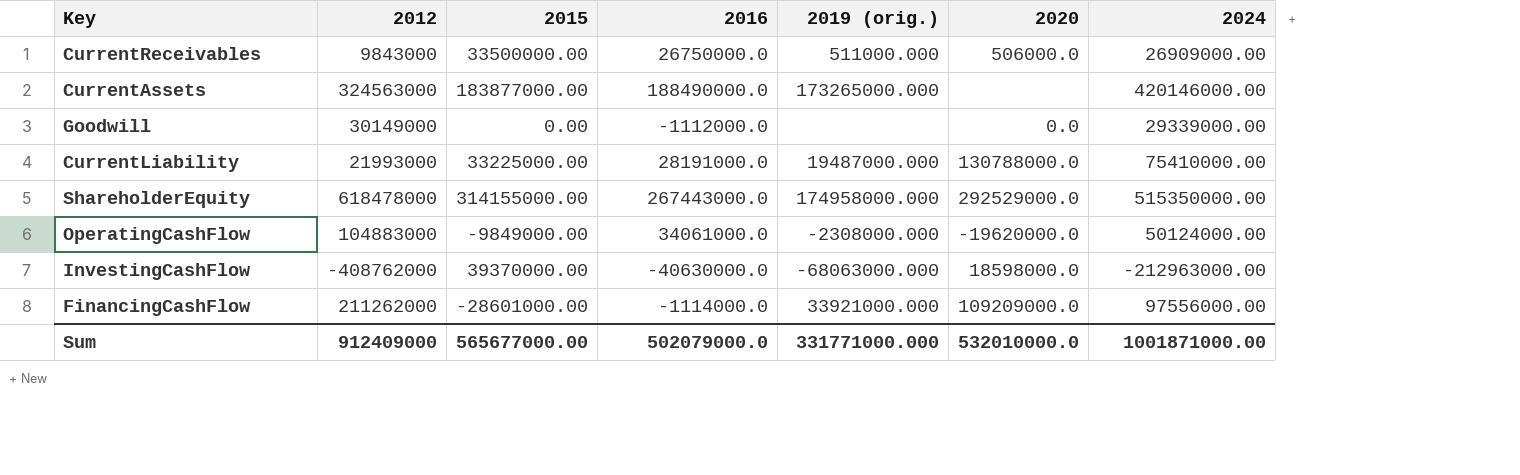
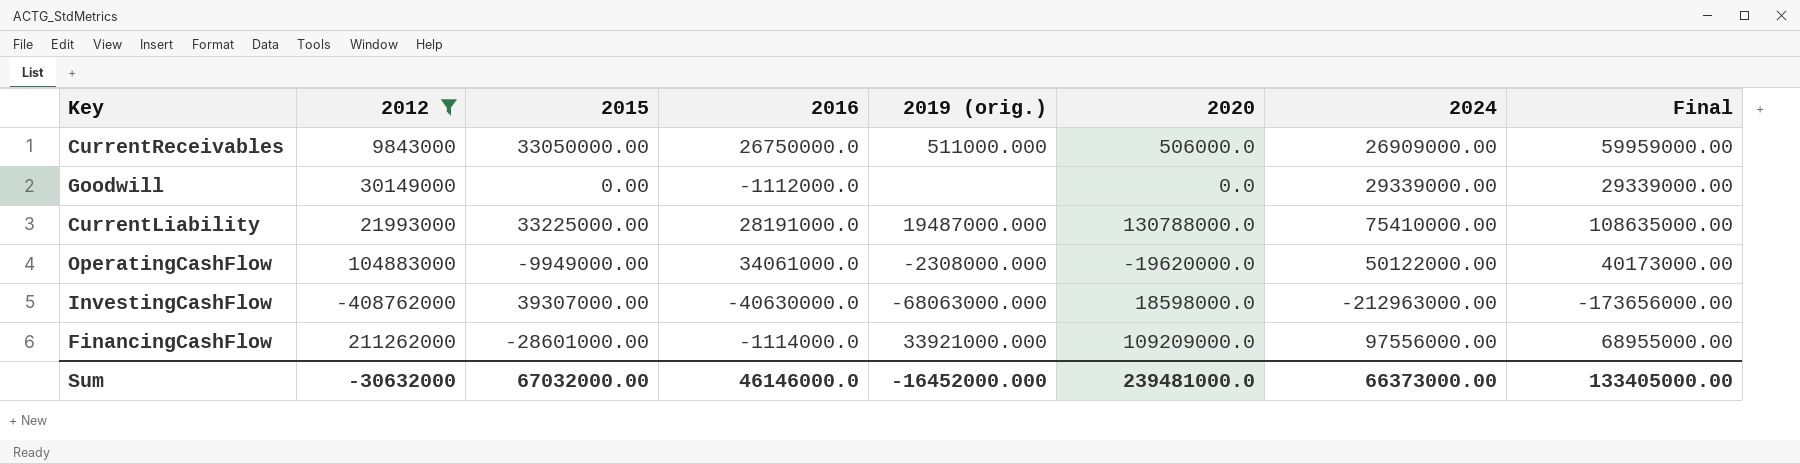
filter: none -> 2012 <= 211262000
column Final | formula: none -> [2015] + [2024]
CurrentReceivables | 2015: 33500000.00 -> 33050000.00
OperatingCashFlow | 2015: -9849000.00 -> -9949000.00
OperatingCashFlow | 2024: 50124000.00 -> 50122000.00
InvestingCashFlow | 2015: 39370000.00 -> 39307000.00
Sum | 2012: 912409000 -> -30632000
Sum | 2015: 565677000.00 -> 67032000.00
Sum | 2016: 502079000.0 -> 46146000.0
Sum | 2019 (orig.): 331771000.000 -> -16452000.000
Sum | 2020: 532010000.0 -> 239481000.0
Sum | 2024: 1001871000.00 -> 66373000.00

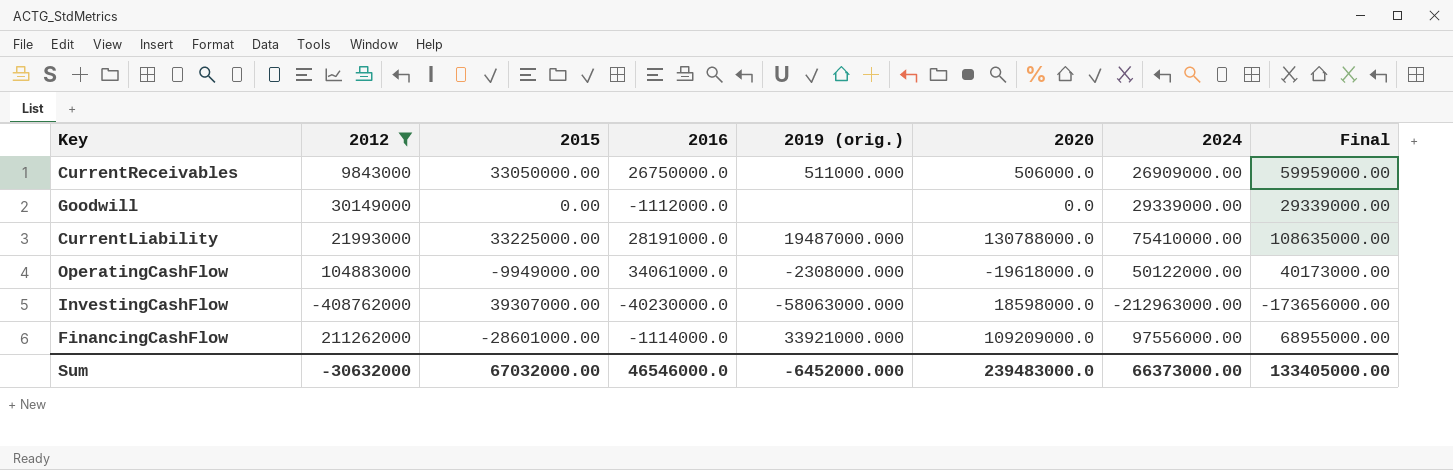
OperatingCashFlow | 2020: -19620000.0 -> -19618000.0
InvestingCashFlow | 2016: -40630000.0 -> -40230000.0
InvestingCashFlow | 2019 (orig.): -68063000.000 -> -58063000.000
Sum | 2016: 46146000.0 -> 46546000.0
Sum | 2019 (orig.): -16452000.000 -> -6452000.000
Sum | 2020: 239481000.0 -> 239483000.0

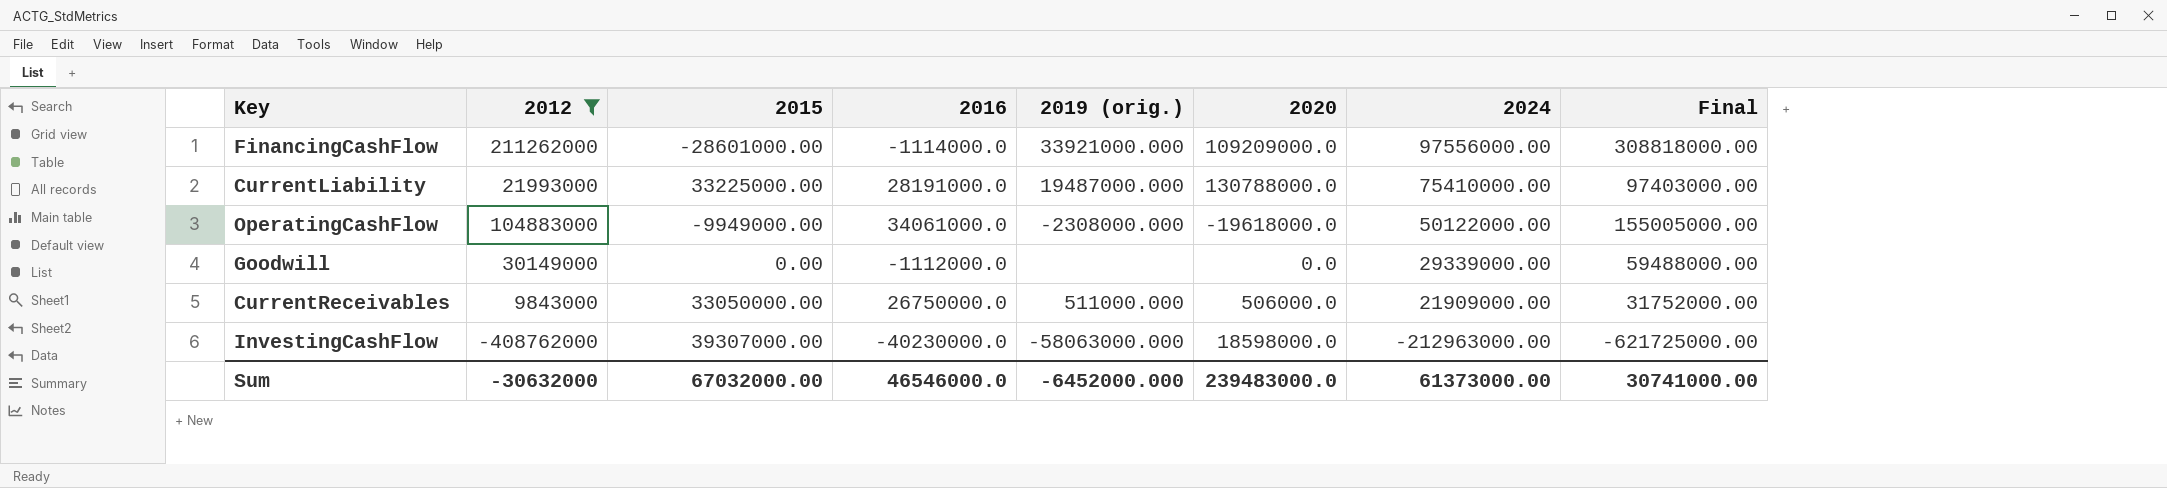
row order: none -> 2024 descending
column Final | formula: [2015] + [2024] -> [2012] + [2024]
CurrentReceivables | 2024: 26909000.00 -> 21909000.00
Sum | 2024: 66373000.00 -> 61373000.00
Sum | Final: 133405000.00 -> 30741000.00

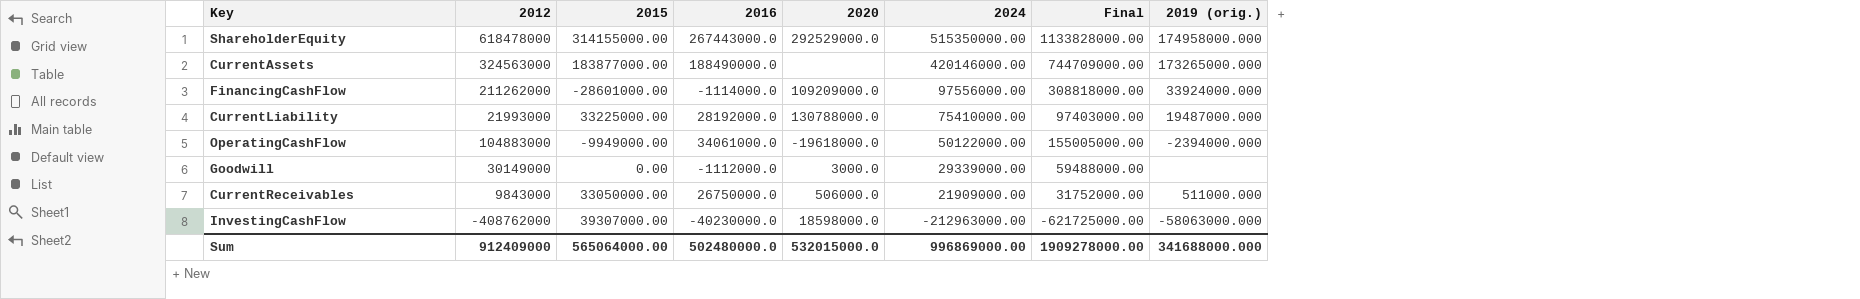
filter: 2012 <= 211262000 -> none
column 2019 (orig.) | position: 5 -> 8
FinancingCashFlow | 2019 (orig.): 33921000.000 -> 33924000.000
CurrentLiability | 2016: 28191000.0 -> 28192000.0
OperatingCashFlow | 2019 (orig.): -2308000.000 -> -2394000.000
Goodwill | 2020: 0.0 -> 3000.0
Sum | 2012: -30632000 -> 912409000
Sum | 2015: 67032000.00 -> 565064000.00
Sum | 2016: 46546000.0 -> 502480000.0
Sum | 2020: 239483000.0 -> 532015000.0
Sum | 2024: 61373000.00 -> 996869000.00
Sum | Final: 30741000.00 -> 1909278000.00
Sum | 2019 (orig.): -6452000.000 -> 341688000.000

